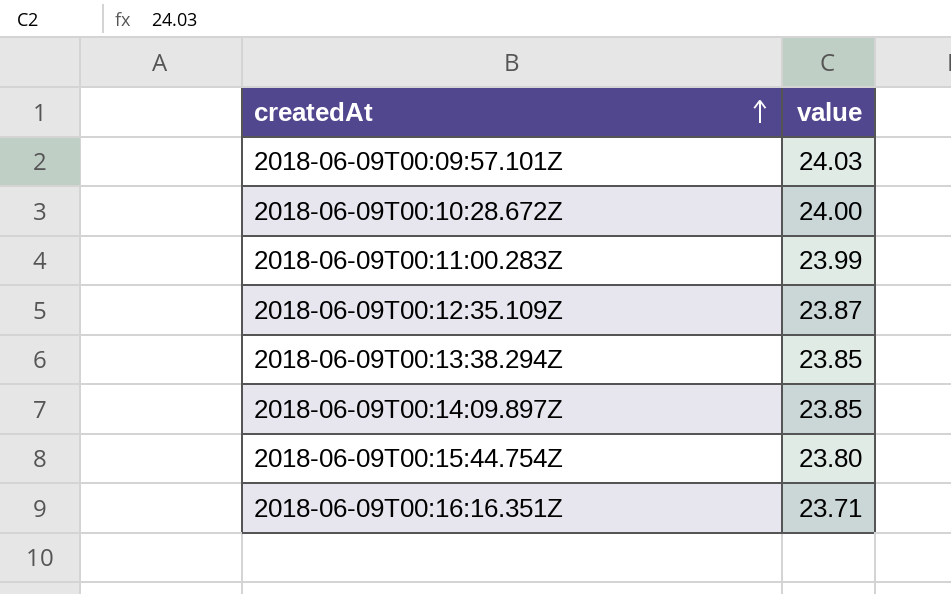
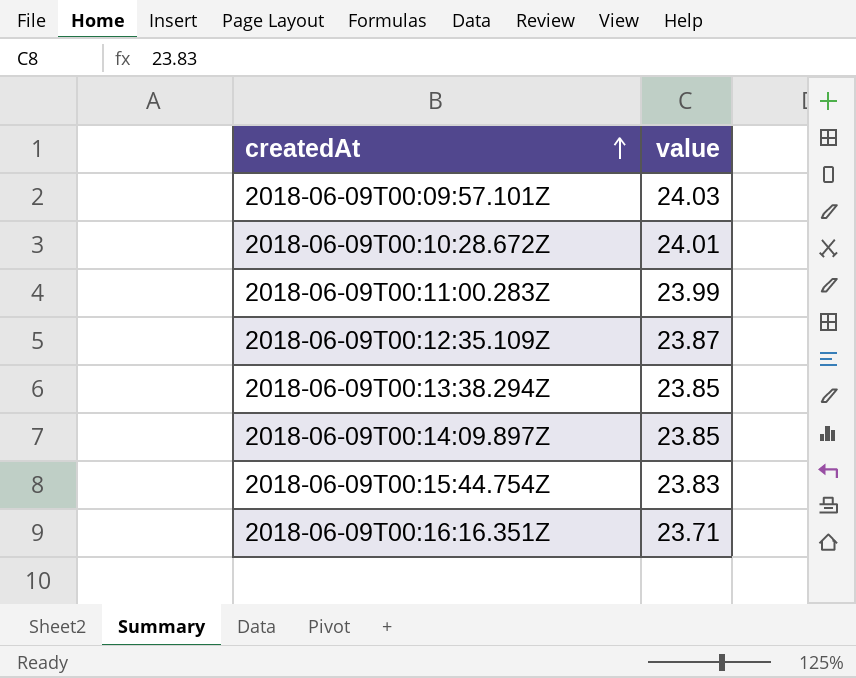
2018-06-09T00:10:28.672Z | value: 24.00 -> 24.01
2018-06-09T00:15:44.754Z | value: 23.80 -> 23.83

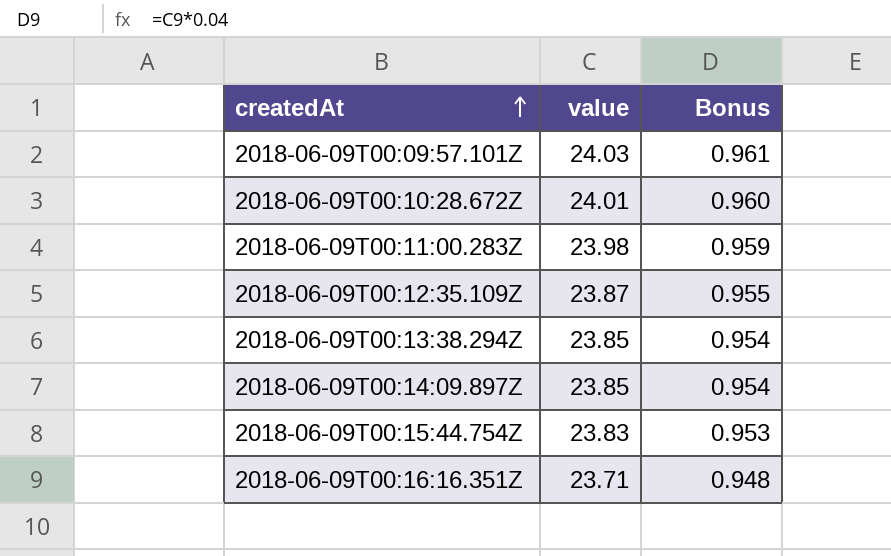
column Bonus | formula: none -> [value] * 0.04
2018-06-09T00:11:00.283Z | value: 23.99 -> 23.98

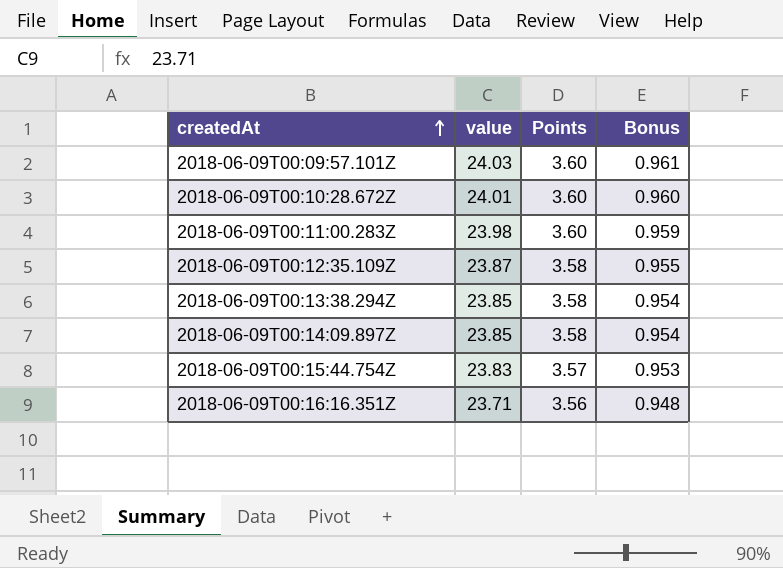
column Points | formula: none -> [value] * 0.15

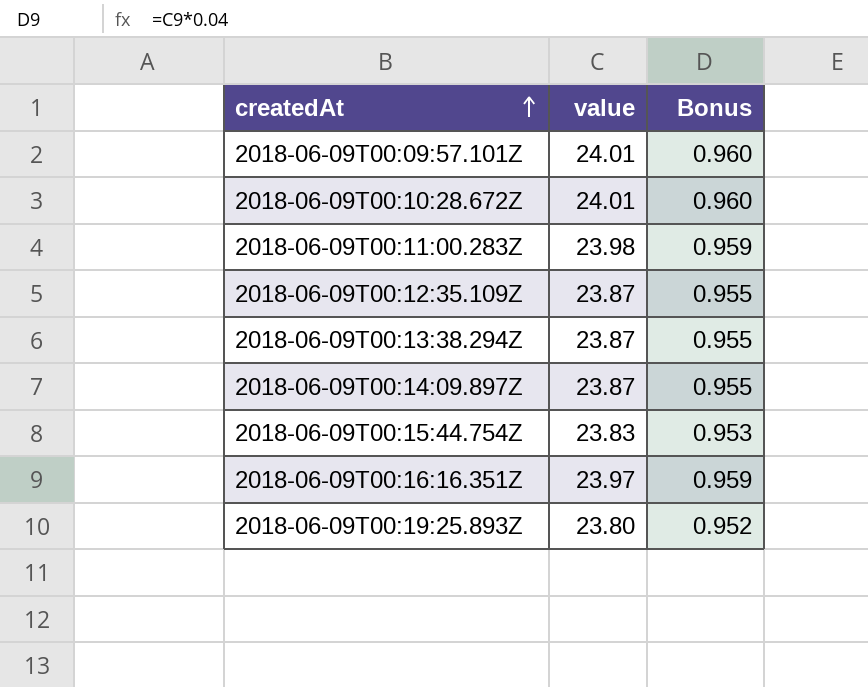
column Points | formula: [value] * 0.15 -> none
2018-06-09T00:09:57.101Z | value: 24.03 -> 24.01
2018-06-09T00:09:57.101Z | Bonus: 0.961 -> 0.960
2018-06-09T00:13:38.294Z | value: 23.85 -> 23.87
2018-06-09T00:13:38.294Z | Bonus: 0.954 -> 0.955
2018-06-09T00:14:09.897Z | value: 23.85 -> 23.87
2018-06-09T00:14:09.897Z | Bonus: 0.954 -> 0.955
2018-06-09T00:16:16.351Z | value: 23.71 -> 23.97
2018-06-09T00:16:16.351Z | Bonus: 0.948 -> 0.959
row 2018-06-09T00:19:25.893Z: none -> 23.80 | 0.952

